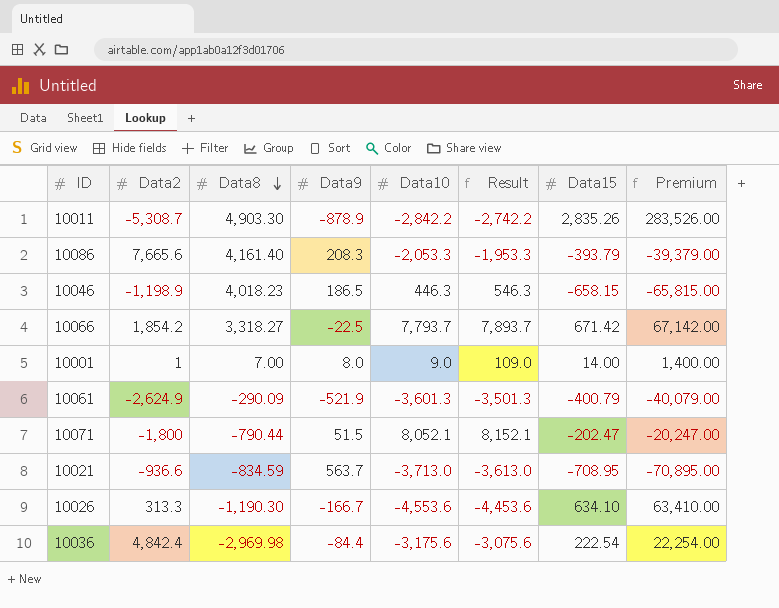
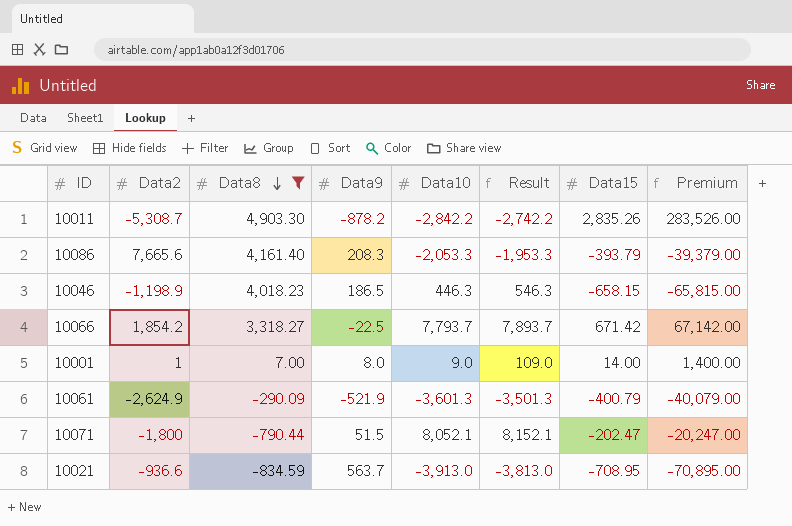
filter: none -> Data8 >= -834.59
10011 | Data9: -878.9 -> -878.2
10021 | Data10: -3,713.0 -> -3,913.0
10021 | Result: -3,613.0 -> -3,813.0

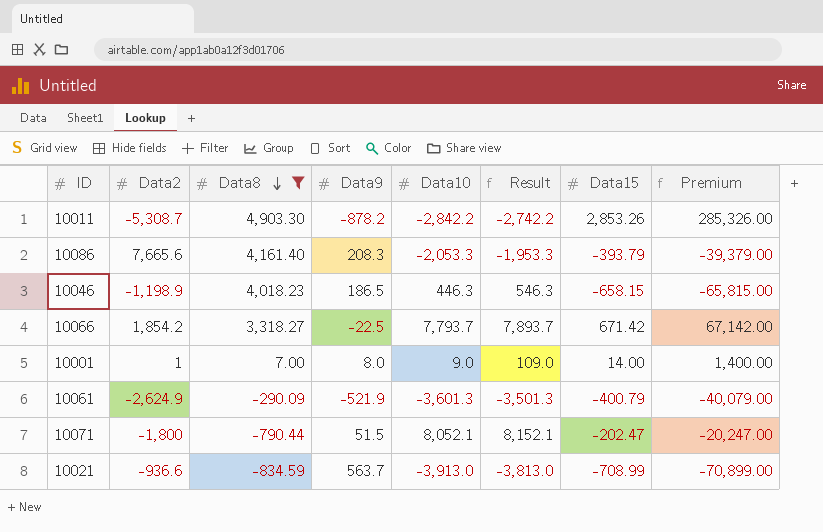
10011 | Data15: 2,835.26 -> 2,853.26
10011 | Premium: 283,526.00 -> 285,326.00
10021 | Data15: -708.95 -> -708.99
10021 | Premium: -70,895.00 -> -70,899.00

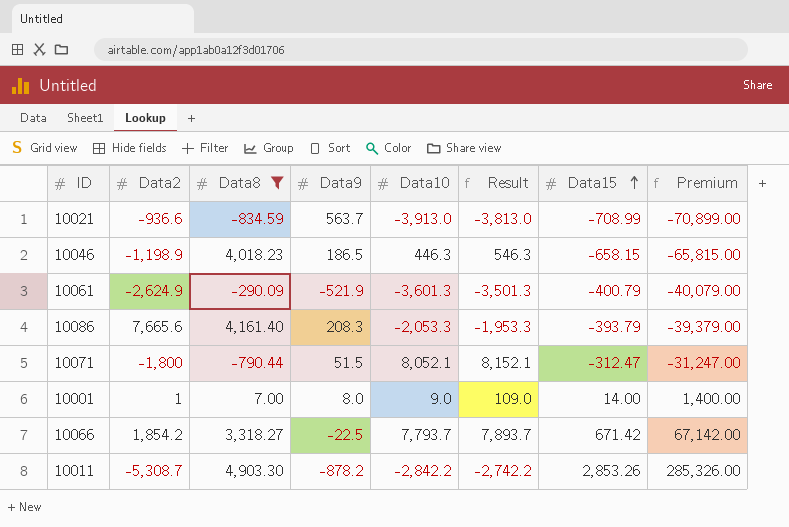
row order: Data8 descending -> Data15 ascending
10071 | Data15: -202.47 -> -312.47
10071 | Premium: -20,247.00 -> -31,247.00

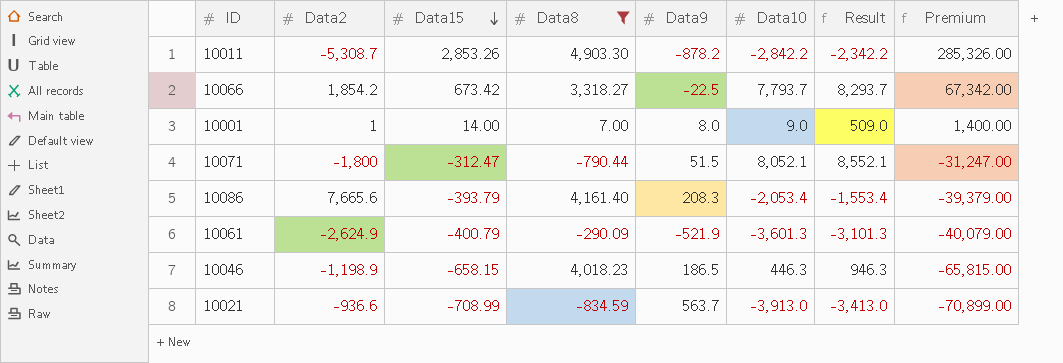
row order: Data15 ascending -> Data15 descending
column Data15 | position: 7 -> 3
column Result | formula: [Data10] + 100 -> [Data10] + 500
10066 | Data15: 671.42 -> 673.42
10066 | Premium: 67,142.00 -> 67,342.00
10086 | Data10: -2,053.3 -> -2,053.4

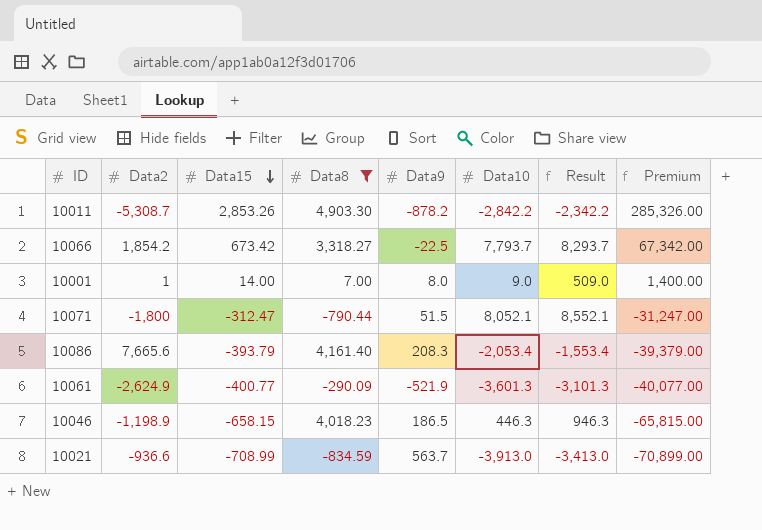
10061 | Data15: -400.79 -> -400.77
10061 | Premium: -40,079.00 -> -40,077.00

